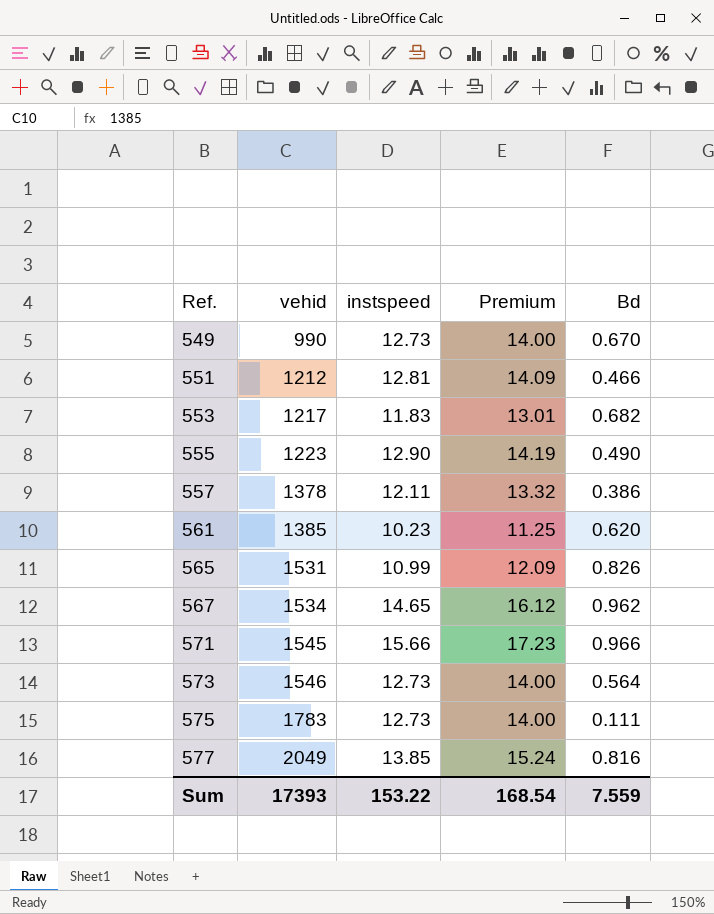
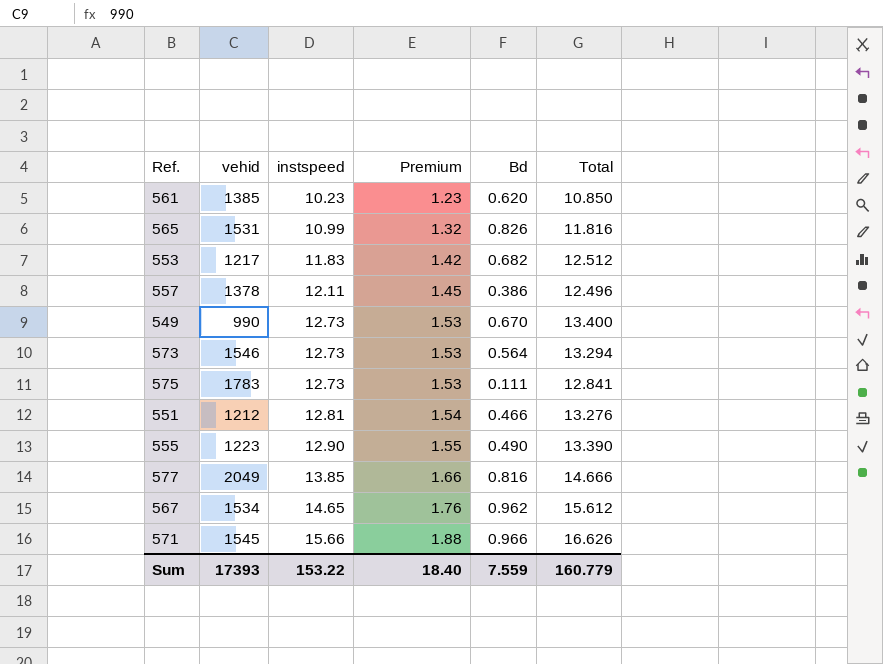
row order: Ref. ascending -> instspeed ascending
column Premium | formula: [instspeed] * 1.1 -> [instspeed] * 0.12
column Total | formula: none -> [instspeed] + [Bd]
Sum | Premium: 168.54 -> 18.40

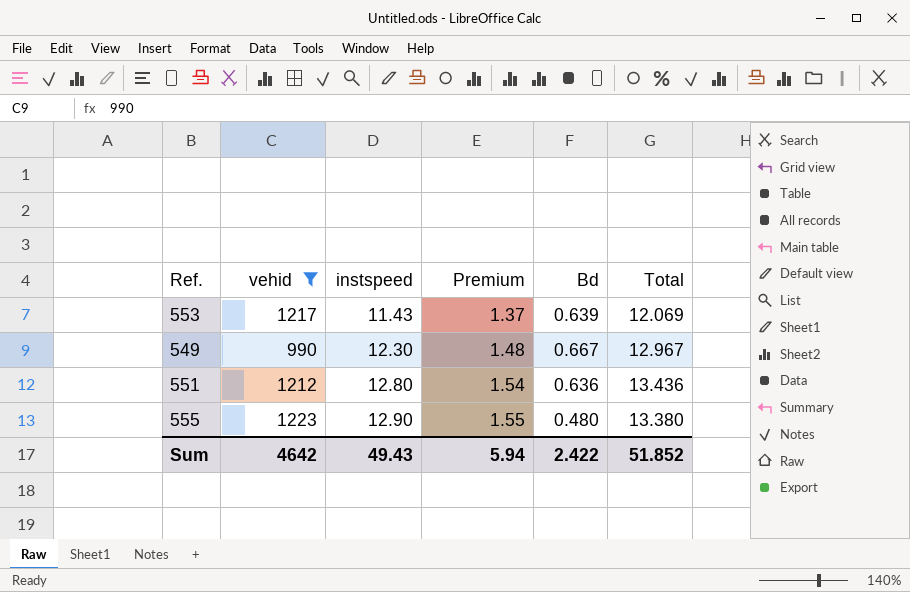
filter: none -> vehid <= 1223
553 | instspeed: 11.83 -> 11.43
553 | Premium: 1.42 -> 1.37
553 | Bd: 0.682 -> 0.639
553 | Total: 12.512 -> 12.069
549 | instspeed: 12.73 -> 12.30
549 | Premium: 1.53 -> 1.48
549 | Bd: 0.670 -> 0.667
549 | Total: 13.400 -> 12.967
551 | instspeed: 12.81 -> 12.80
551 | Bd: 0.466 -> 0.636
551 | Total: 13.276 -> 13.436
555 | Bd: 0.490 -> 0.480
555 | Total: 13.390 -> 13.380
Sum | vehid: 17393 -> 4642
Sum | instspeed: 153.22 -> 49.43
Sum | Premium: 18.40 -> 5.94
Sum | Bd: 7.559 -> 2.422
Sum | Total: 160.779 -> 51.852

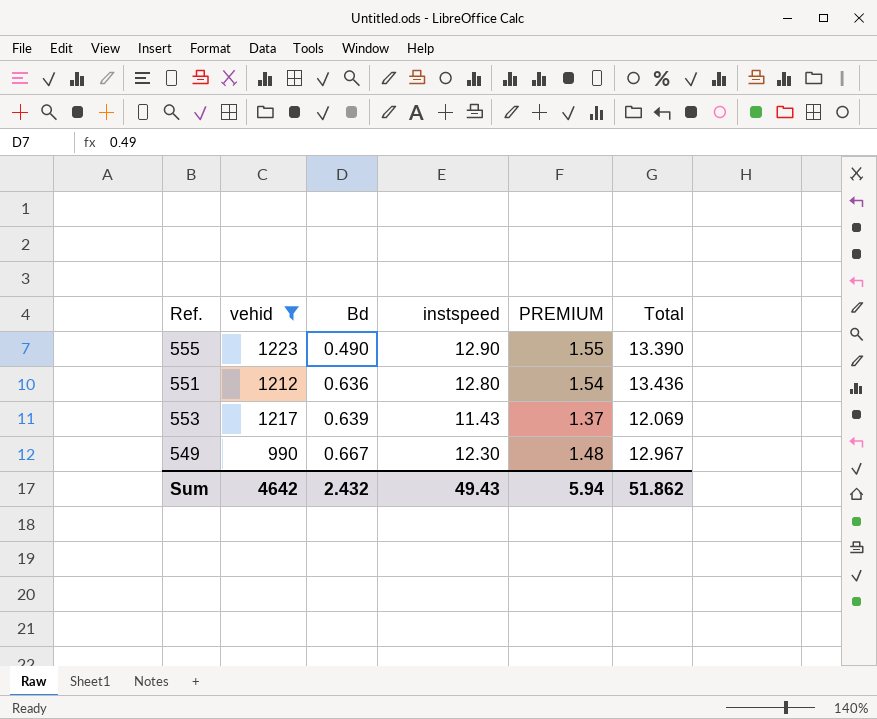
row order: instspeed ascending -> Bd ascending
column Bd | position: 5 -> 3
column name: Premium -> PREMIUM
555 | Bd: 0.480 -> 0.490
555 | Total: 13.380 -> 13.390
Sum | Bd: 2.422 -> 2.432
Sum | Total: 51.852 -> 51.862

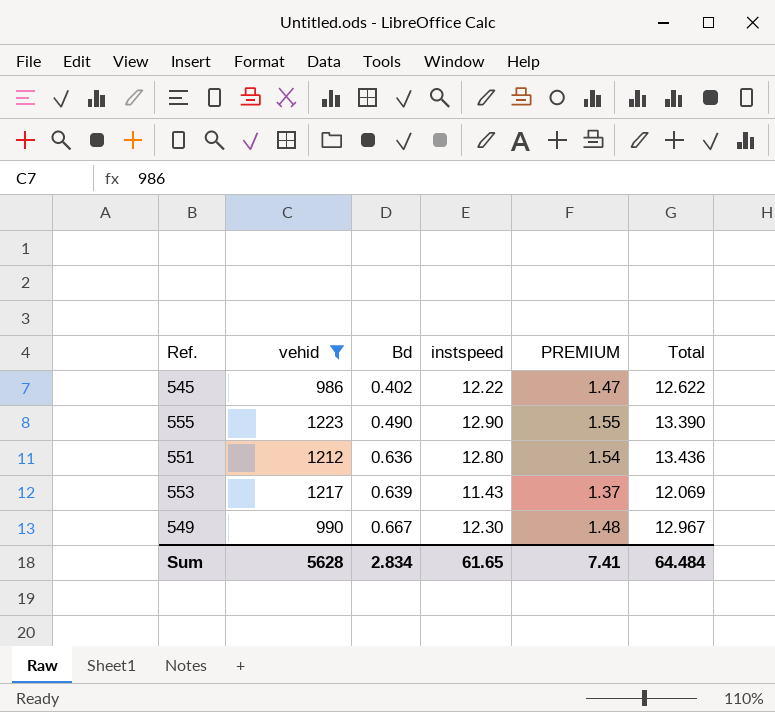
row 545: none -> 986 | 0.402 | 12.22 | 1.47 | 12.622
Sum | vehid: 4642 -> 5628
Sum | Bd: 2.432 -> 2.834
Sum | instspeed: 49.43 -> 61.65
Sum | PREMIUM: 5.94 -> 7.41
Sum | Total: 51.862 -> 64.484

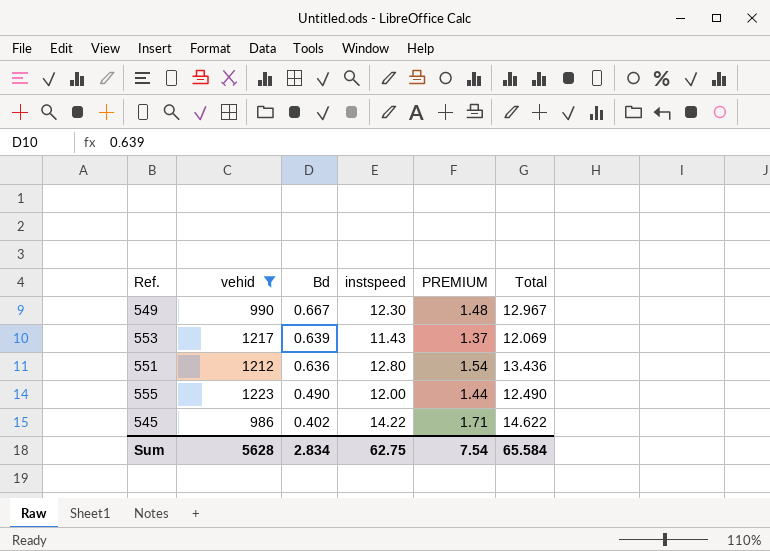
row order: Bd ascending -> Bd descending
555 | instspeed: 12.90 -> 12.00
555 | PREMIUM: 1.55 -> 1.44
555 | Total: 13.390 -> 12.490
545 | instspeed: 12.22 -> 14.22
545 | PREMIUM: 1.47 -> 1.71
545 | Total: 12.622 -> 14.622
Sum | instspeed: 61.65 -> 62.75
Sum | PREMIUM: 7.41 -> 7.54
Sum | Total: 64.484 -> 65.584

